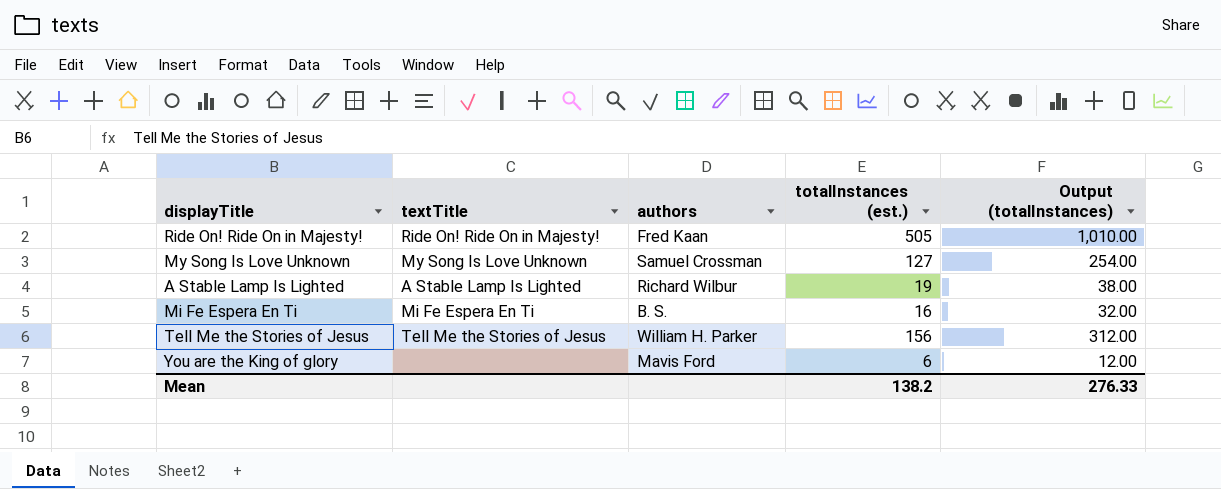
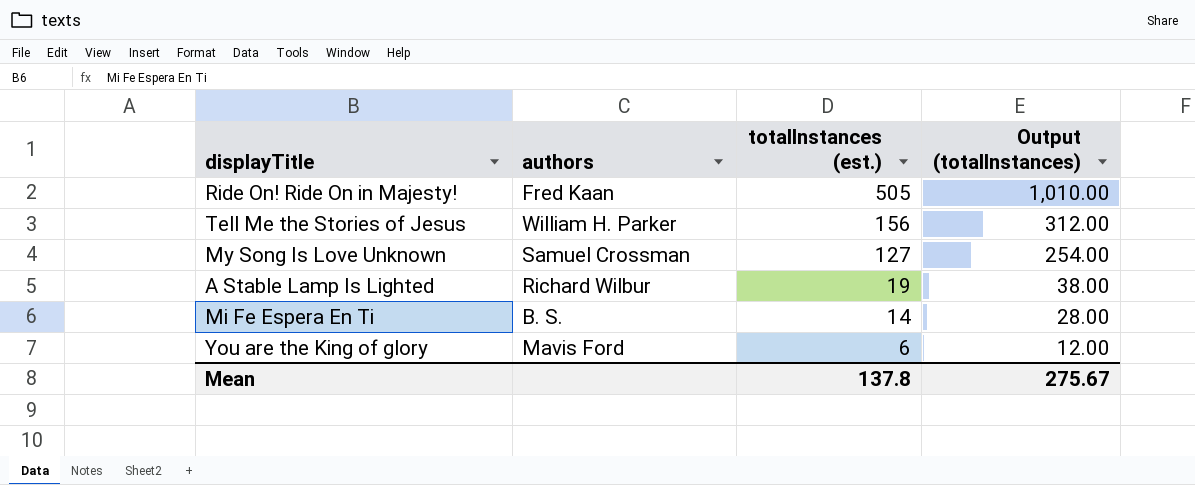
row order: none -> totalInstances (est.) descending
column textTitle | position: 2 -> none
Mi Fe Espera En Ti | totalInstances (est.): 16 -> 14
Mi Fe Espera En Ti | Output (totalInstances): 32.00 -> 28.00
Mean | totalInstances (est.): 138.2 -> 137.8
Mean | Output (totalInstances): 276.33 -> 275.67

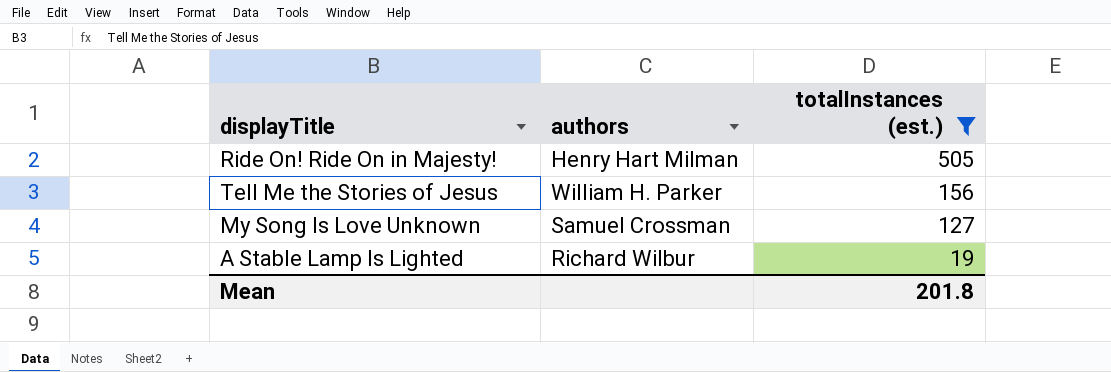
filter: none -> totalInstances (est.) >= 19
column Output (totalInstances) | formula: [totalInstances (est.)] * 2 -> none
Ride On! Ride On in Majesty! | authors: Fred Kaan -> Henry Hart Milman
Mean | totalInstances (est.): 137.8 -> 201.8

